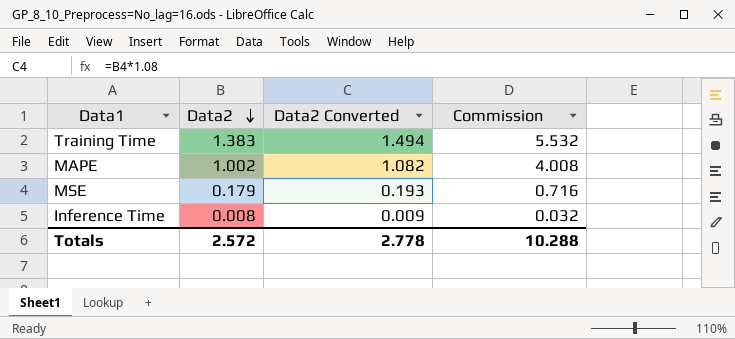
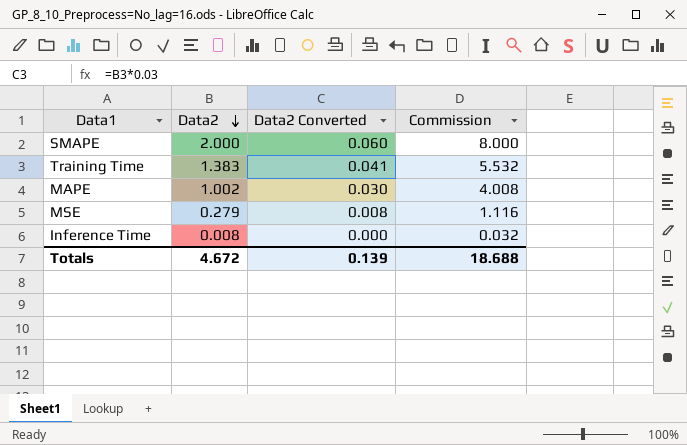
column Data2 Converted | formula: [Data2] * 1.08 -> [Data2] * 0.03
row SMAPE: none -> 2.000 | 0.060 | 8.000
MSE | Data2: 0.179 -> 0.279
MSE | Commission: 0.716 -> 1.116
Totals | Data2: 2.572 -> 4.672
Totals | Data2 Converted: 2.778 -> 0.139
Totals | Commission: 10.288 -> 18.688

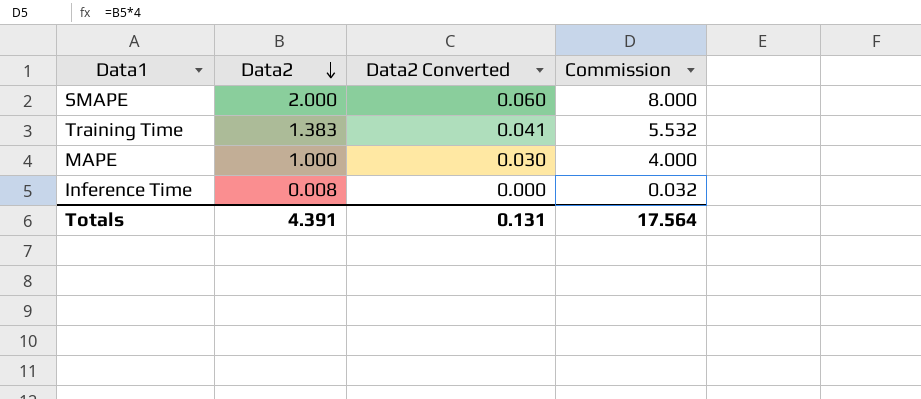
row MSE: 0.279 | 0.008 | 1.116 -> none
MAPE | Data2: 1.002 -> 1.000
MAPE | Commission: 4.008 -> 4.000
Totals | Data2: 4.672 -> 4.391
Totals | Data2 Converted: 0.139 -> 0.131
Totals | Commission: 18.688 -> 17.564

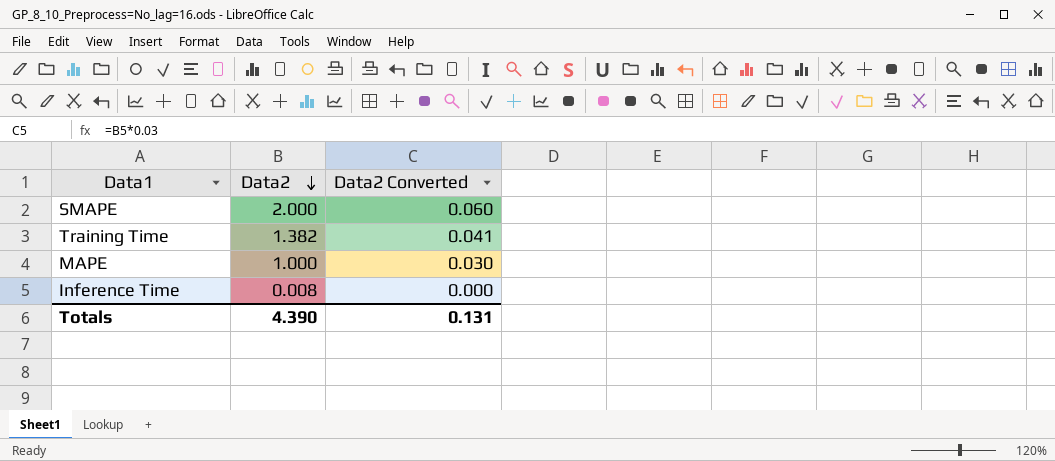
column Commission | formula: [Data2] * 4 -> none
Training Time | Data2: 1.383 -> 1.382
Totals | Data2: 4.391 -> 4.390

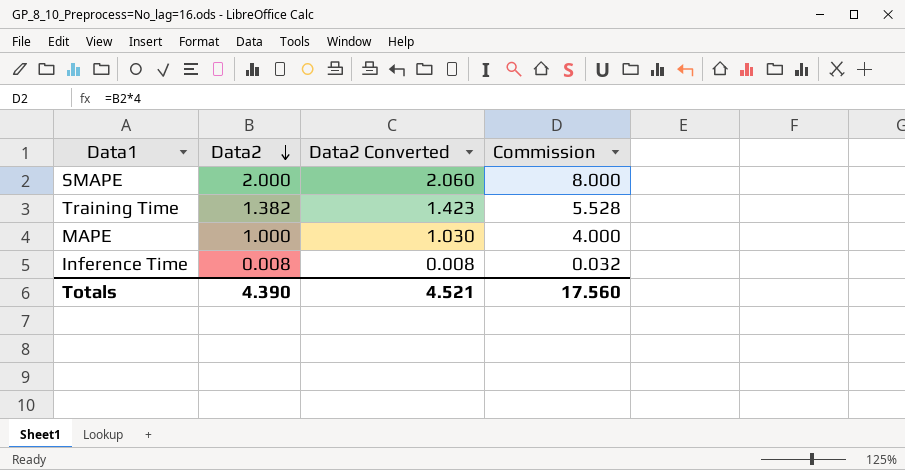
column Data2 Converted | formula: [Data2] * 0.03 -> [Data2] * 1.03
column Commission | formula: none -> [Data2] * 4
Totals | Data2 Converted: 0.131 -> 4.521

